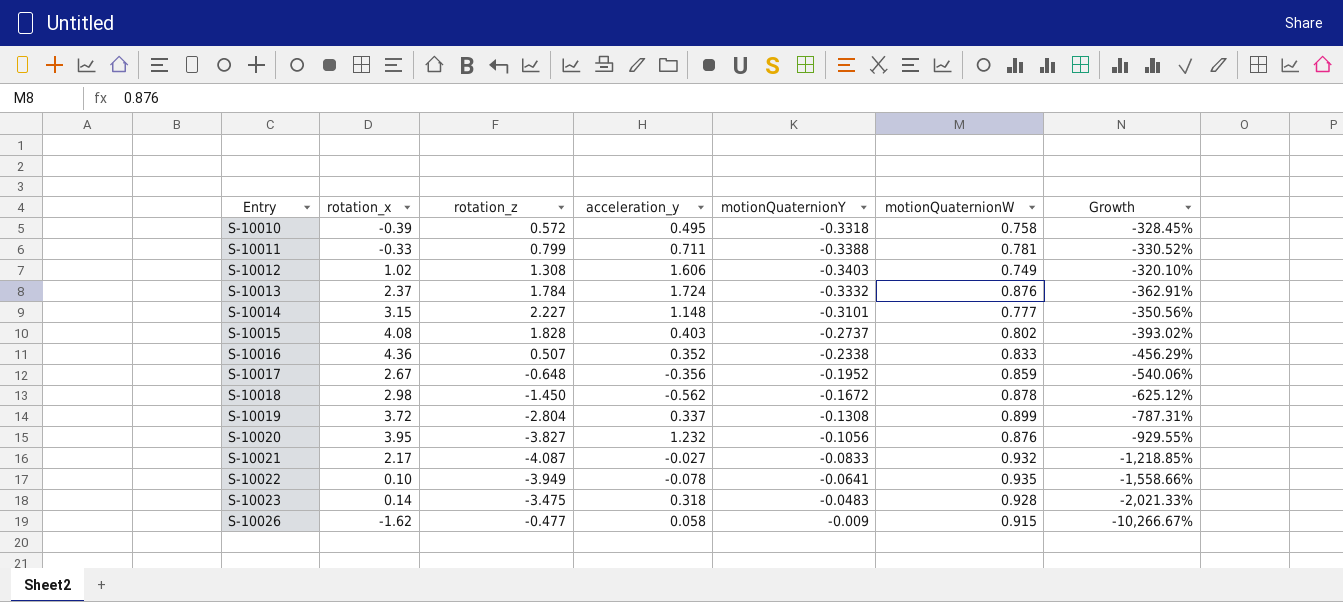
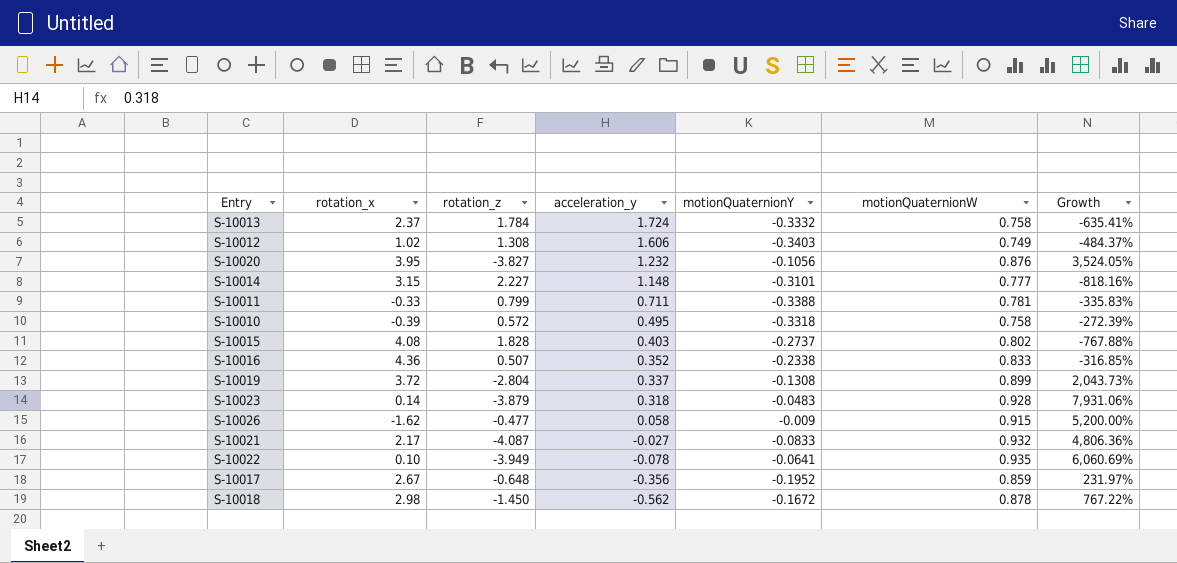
row order: Entry ascending -> acceleration_y descending
column Growth | formula: ([motionQuaternionW] - [motionQuaternionY]) / [motionQuaternionY] -> ([rotation_z] - [motionQuaternionY]) / [motionQuaternionY]
S-10013 | motionQuaternionW: 0.876 -> 0.758
S-10023 | rotation_z: -3.475 -> -3.879

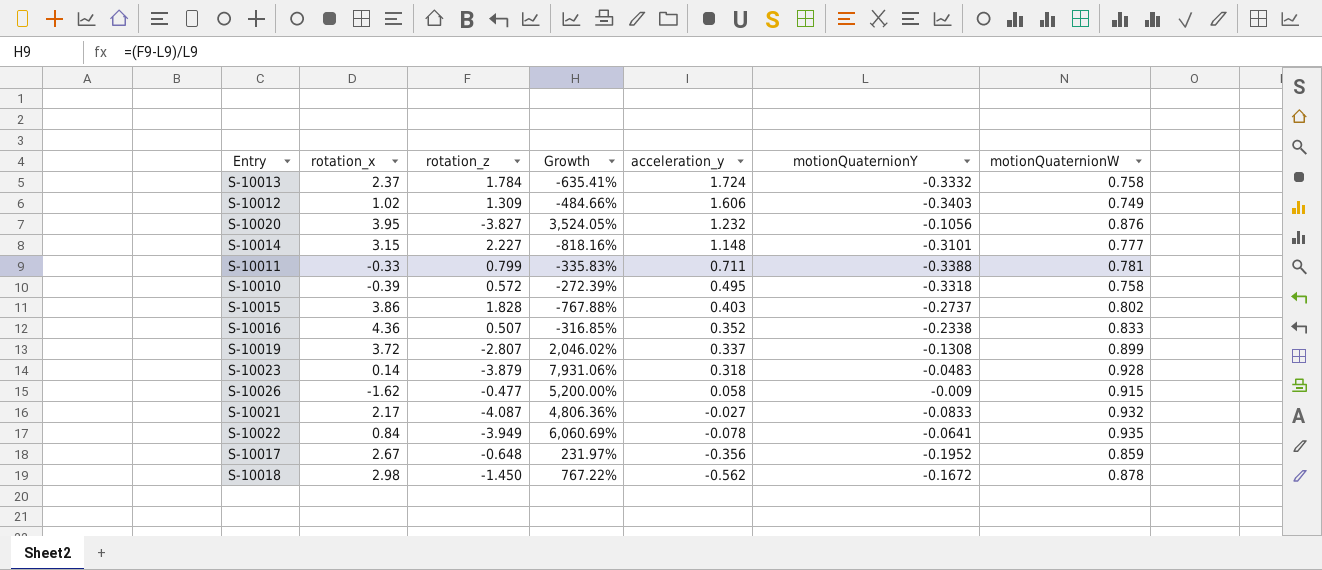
column Growth | position: 7 -> 4
S-10012 | rotation_z: 1.308 -> 1.309
S-10012 | Growth: -484.37% -> -484.66%
S-10015 | rotation_x: 4.08 -> 3.86
S-10019 | rotation_z: -2.804 -> -2.807
S-10019 | Growth: 2,043.73% -> 2,046.02%
S-10022 | rotation_x: 0.10 -> 0.84

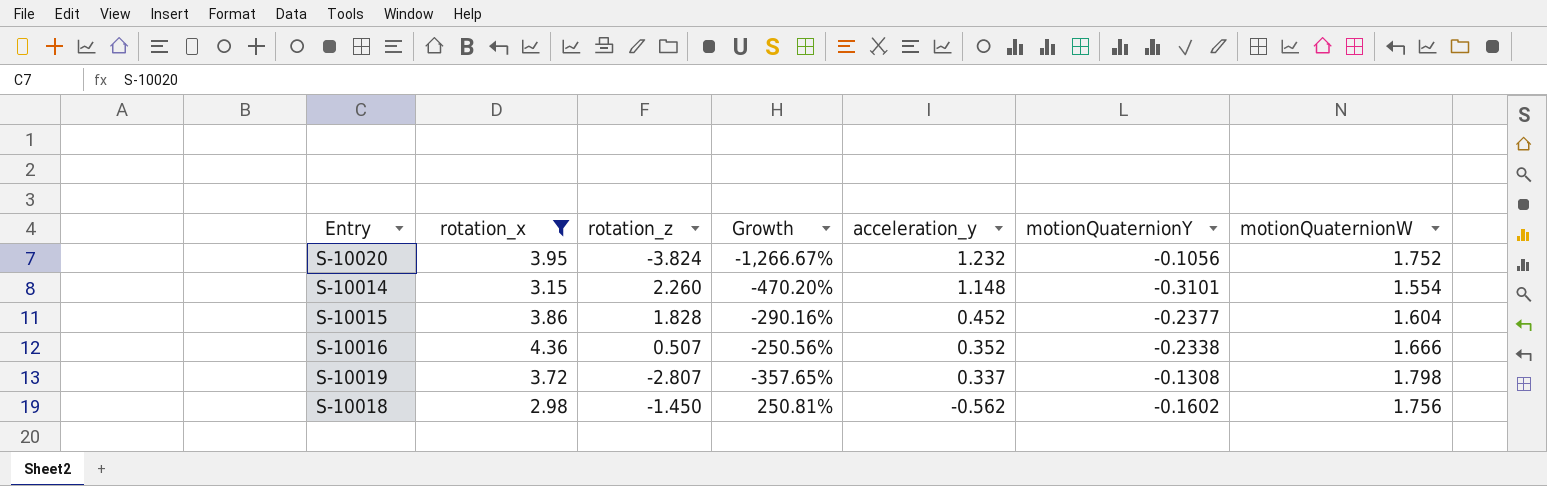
filter: none -> rotation_x >= 2.98
column Growth | formula: ([rotation_z] - [motionQuaternionY]) / [motionQuaternionY] -> ([acceleration_y] - [motionQuaternionY]) / [motionQuaternionY]
S-10020 | rotation_z: -3.827 -> -3.824
S-10020 | motionQuaternionW: 0.876 -> 1.752
S-10014 | rotation_z: 2.227 -> 2.260
S-10014 | motionQuaternionW: 0.777 -> 1.554
S-10015 | acceleration_y: 0.403 -> 0.452
S-10015 | motionQuaternionY: -0.2737 -> -0.2377
S-10015 | motionQuaternionW: 0.802 -> 1.604
S-10016 | motionQuaternionW: 0.833 -> 1.666
S-10019 | motionQuaternionW: 0.899 -> 1.798
S-10018 | motionQuaternionY: -0.1672 -> -0.1602
S-10018 | motionQuaternionW: 0.878 -> 1.756

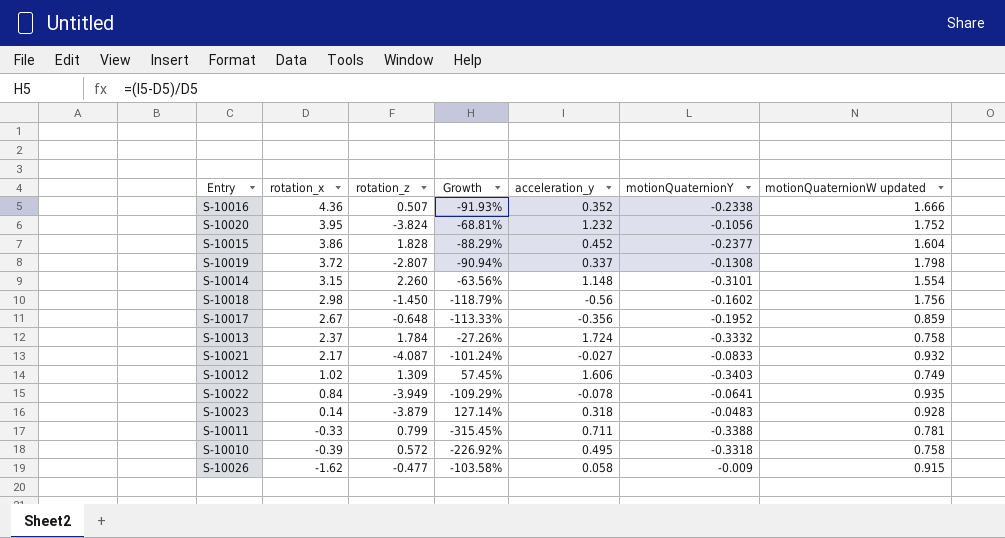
filter: rotation_x >= 2.98 -> none
row order: acceleration_y descending -> rotation_x descending
column Growth | formula: ([acceleration_y] - [motionQuaternionY]) / [motionQuaternionY] -> ([acceleration_y] - [rotation_x]) / [rotation_x]
column name: motionQuaternionW -> motionQuaternionW updated
S-10018 | acceleration_y: -0.562 -> -0.56

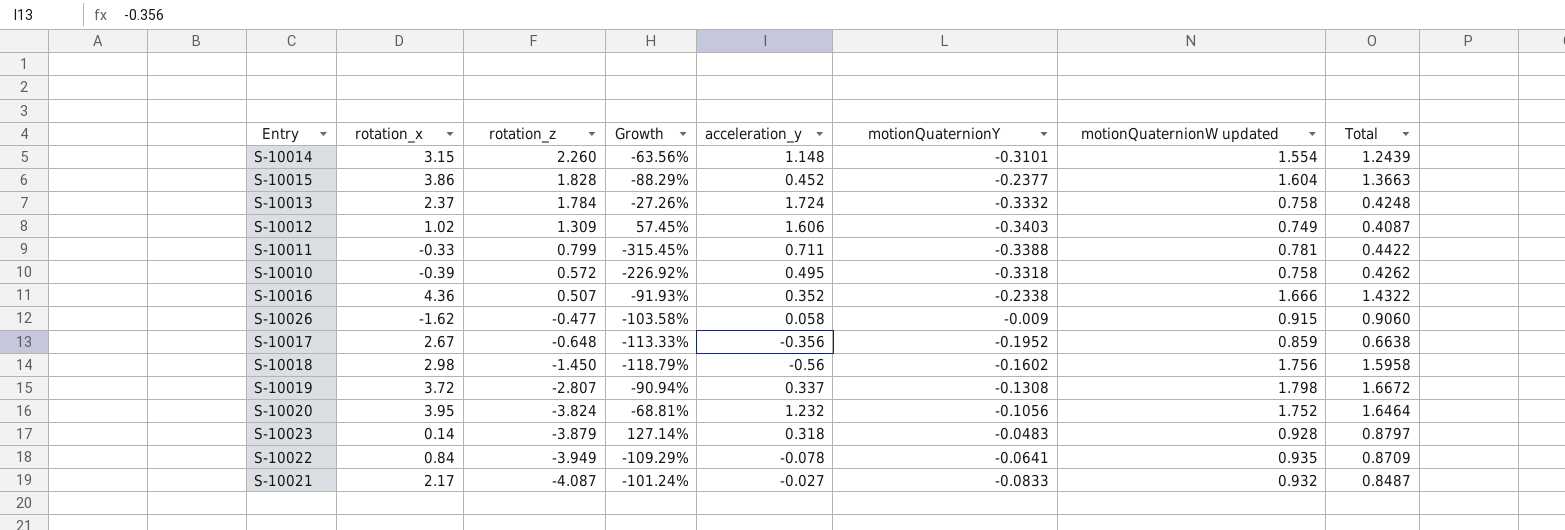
row order: rotation_x descending -> rotation_z descending
column Total | formula: none -> [motionQuaternionY] + [motionQuaternionW updated]

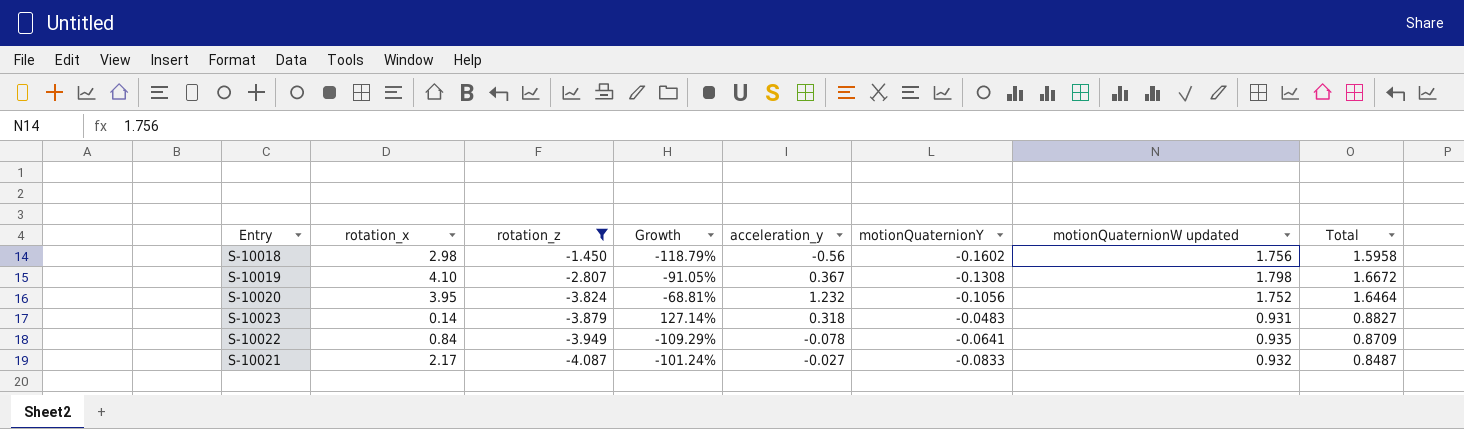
filter: none -> rotation_z <= -1.450
S-10019 | rotation_x: 3.72 -> 4.10
S-10019 | Growth: -90.94% -> -91.05%
S-10019 | acceleration_y: 0.337 -> 0.367
S-10023 | motionQuaternionW updated: 0.928 -> 0.931
S-10023 | Total: 0.8797 -> 0.8827

